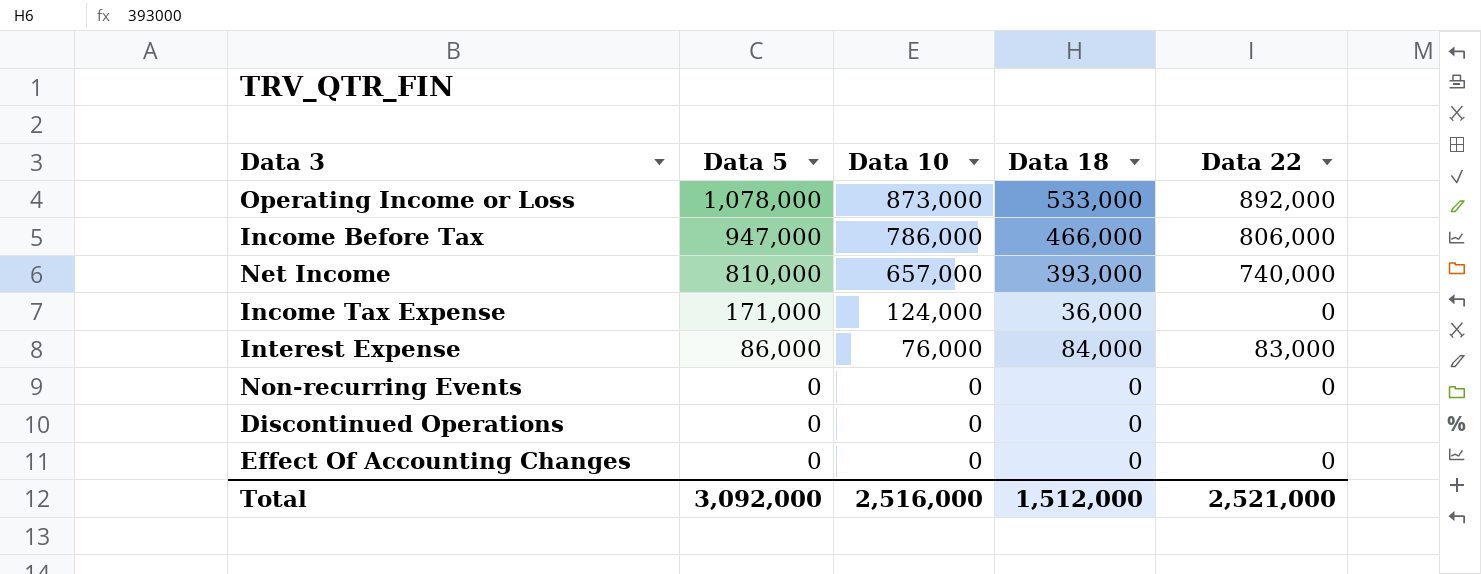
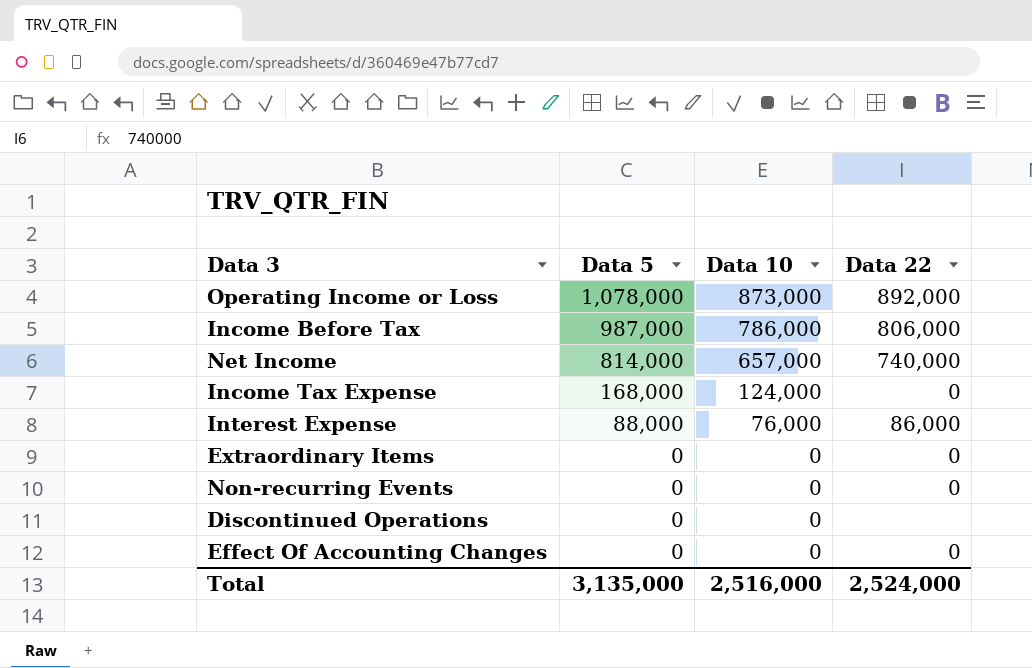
column Data 18 | position: 4 -> none
Income Before Tax | Data 5: 947,000 -> 987,000
Net Income | Data 5: 810,000 -> 814,000
Income Tax Expense | Data 5: 171,000 -> 168,000
Interest Expense | Data 5: 86,000 -> 88,000
Interest Expense | Data 22: 83,000 -> 86,000
row Extraordinary Items: none -> 0 | 0 | 0
Total | Data 5: 3,092,000 -> 3,135,000
Total | Data 22: 2,521,000 -> 2,524,000

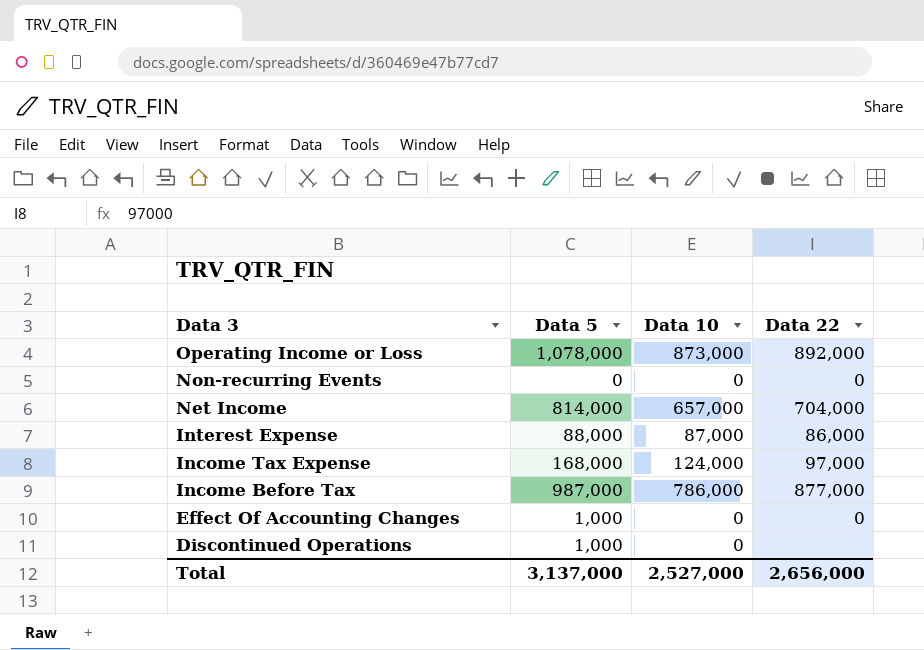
row order: Data 5 descending -> Data 3 descending
row Extraordinary Items: 0 | 0 | 0 -> none
Net Income | Data 22: 740,000 -> 704,000
Interest Expense | Data 10: 76,000 -> 87,000
Income Tax Expense | Data 22: 0 -> 97,000
Income Before Tax | Data 22: 806,000 -> 877,000
Effect Of Accounting Changes | Data 5: 0 -> 1,000
Discontinued Operations | Data 5: 0 -> 1,000
Total | Data 5: 3,135,000 -> 3,137,000
Total | Data 10: 2,516,000 -> 2,527,000
Total | Data 22: 2,524,000 -> 2,656,000

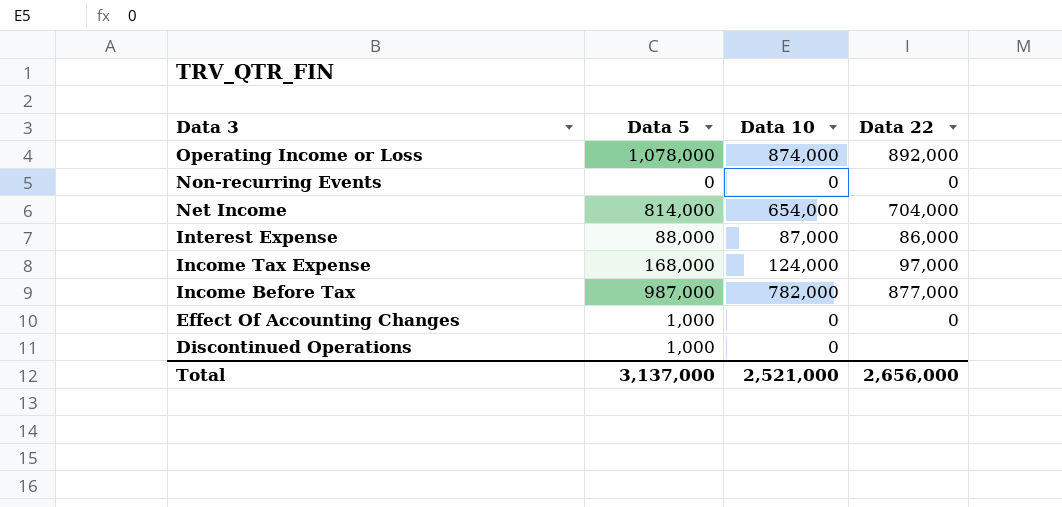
Operating Income or Loss | Data 10: 873,000 -> 874,000
Net Income | Data 10: 657,000 -> 654,000
Income Before Tax | Data 10: 786,000 -> 782,000
Total | Data 10: 2,527,000 -> 2,521,000

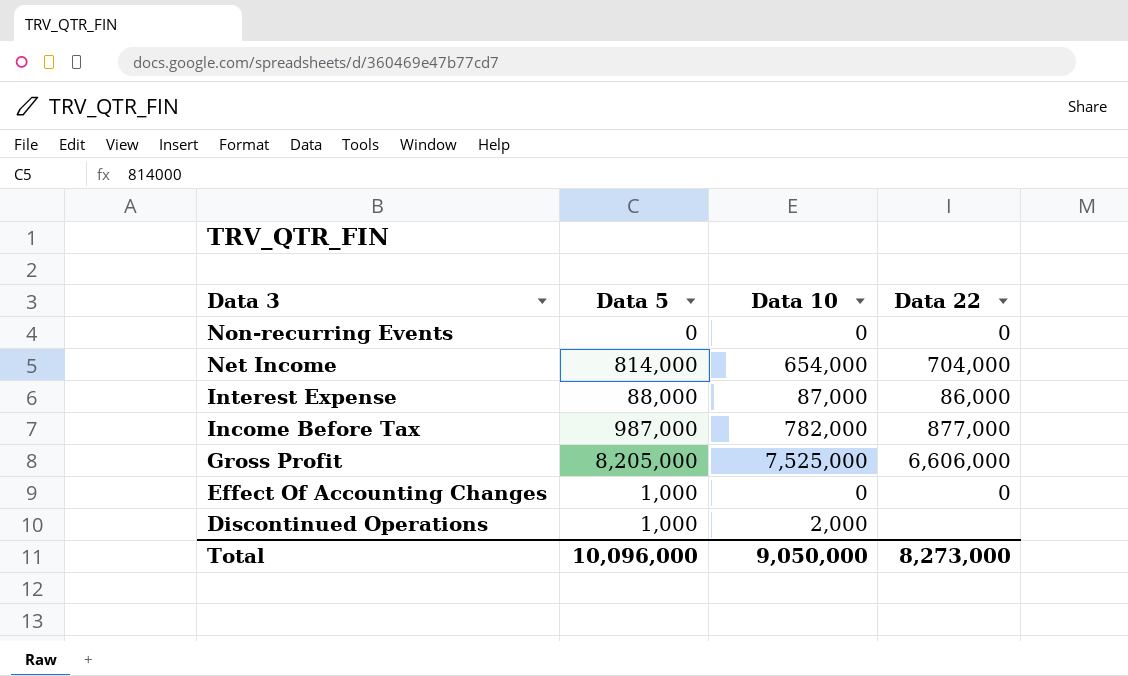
row Operating Income or Loss: 1,078,000 | 874,000 | 892,000 -> none
row Income Tax Expense: 168,000 | 124,000 | 97,000 -> none
row Gross Profit: none -> 8,205,000 | 7,525,000 | 6,606,000
Discontinued Operations | Data 10: 0 -> 2,000
Total | Data 5: 3,137,000 -> 10,096,000
Total | Data 10: 2,521,000 -> 9,050,000
Total | Data 22: 2,656,000 -> 8,273,000

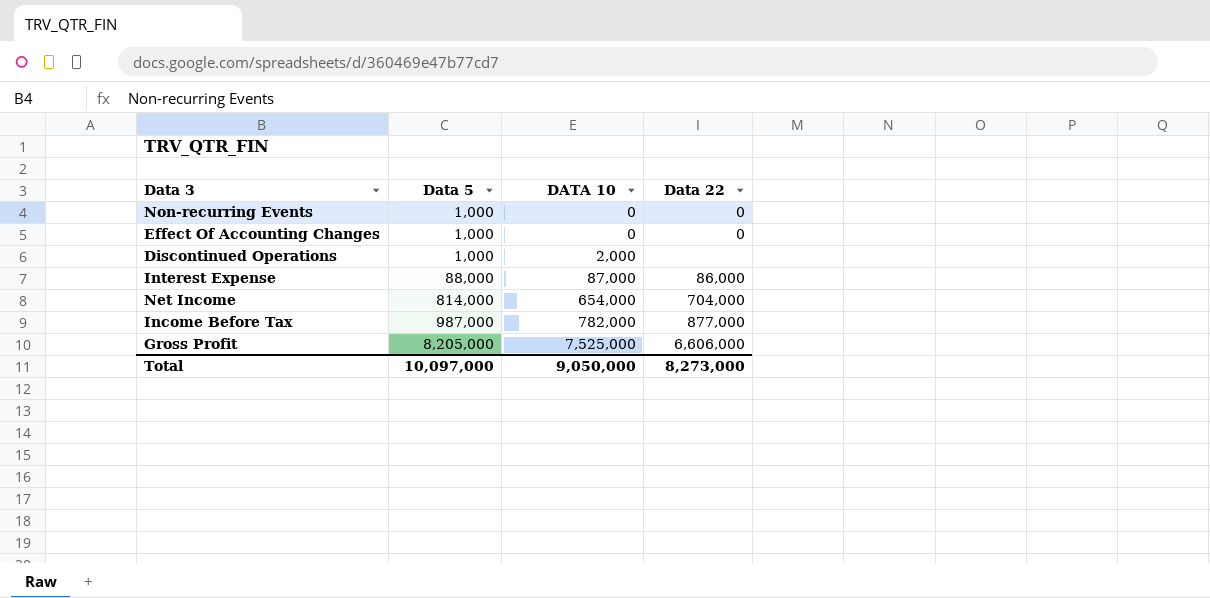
row order: Data 3 descending -> Data 5 ascending
column name: Data 10 -> DATA 10
Non-recurring Events | Data 5: 0 -> 1,000
Total | Data 5: 10,096,000 -> 10,097,000

